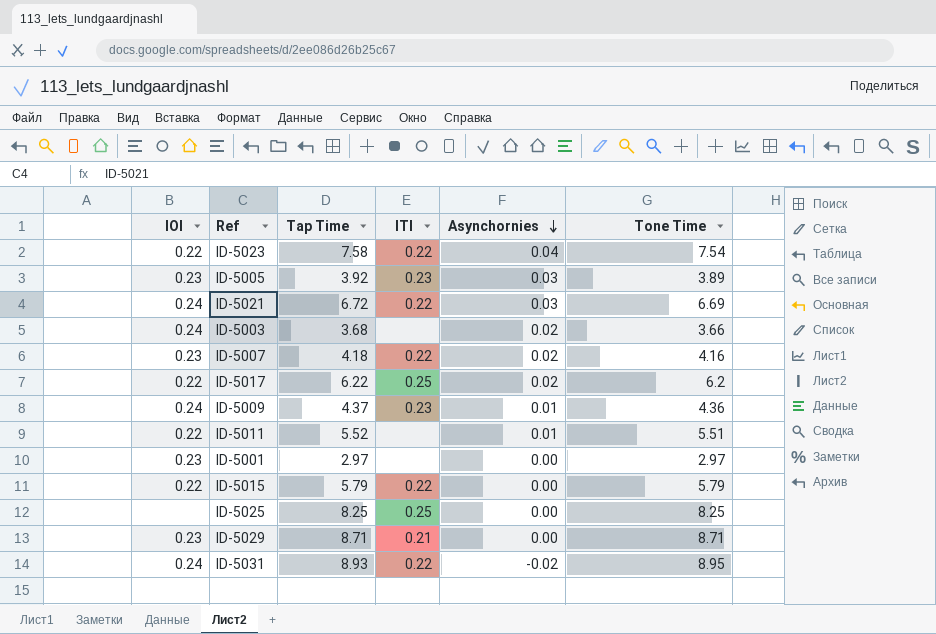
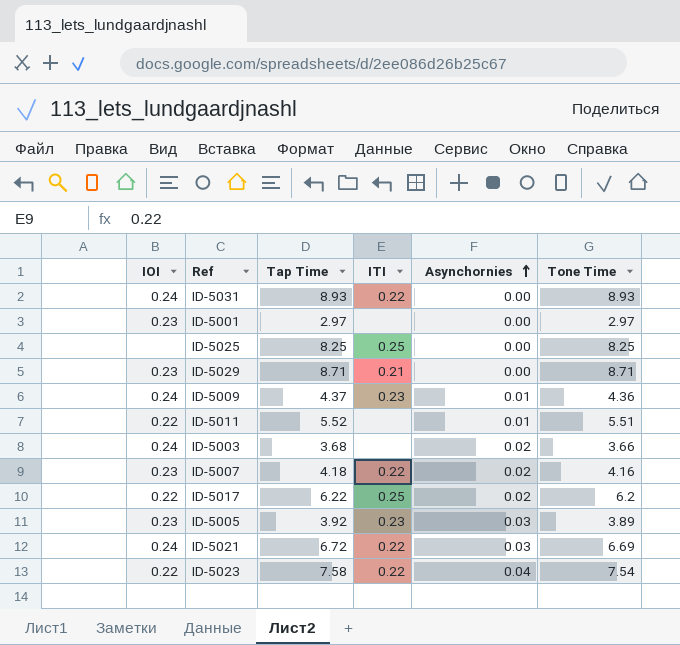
row order: Asynchornies descending -> Asynchornies ascending
row ID-5015: 0.22 | 5.79 | 0.22 | 0.00 | 5.79 -> none
ID-5031 | Asynchornies: -0.02 -> 0.00
ID-5031 | Tone Time: 8.95 -> 8.93

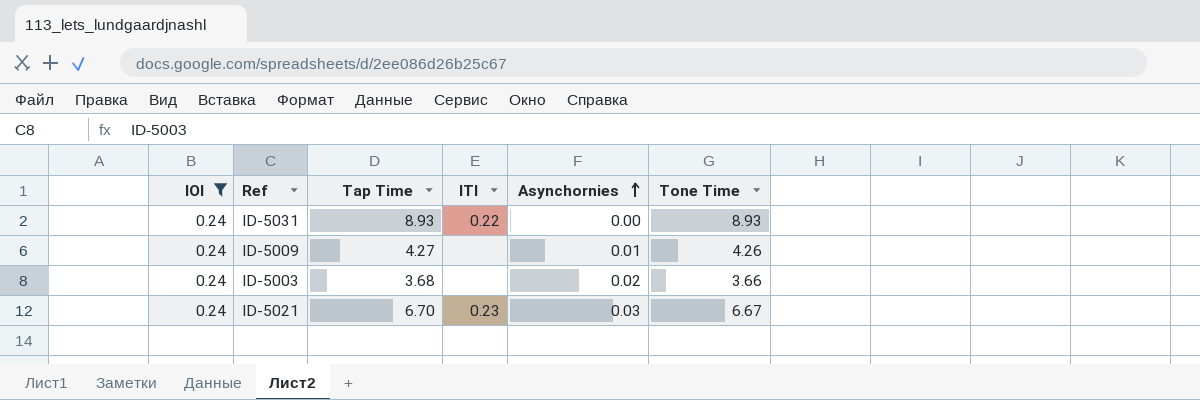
filter: none -> IOI = 0.24
ID-5009 | Tap Time: 4.37 -> 4.27
ID-5009 | ITI: 0.23 -> none
ID-5009 | Tone Time: 4.36 -> 4.26
ID-5021 | Tap Time: 6.72 -> 6.70
ID-5021 | ITI: 0.22 -> 0.23
ID-5021 | Tone Time: 6.69 -> 6.67

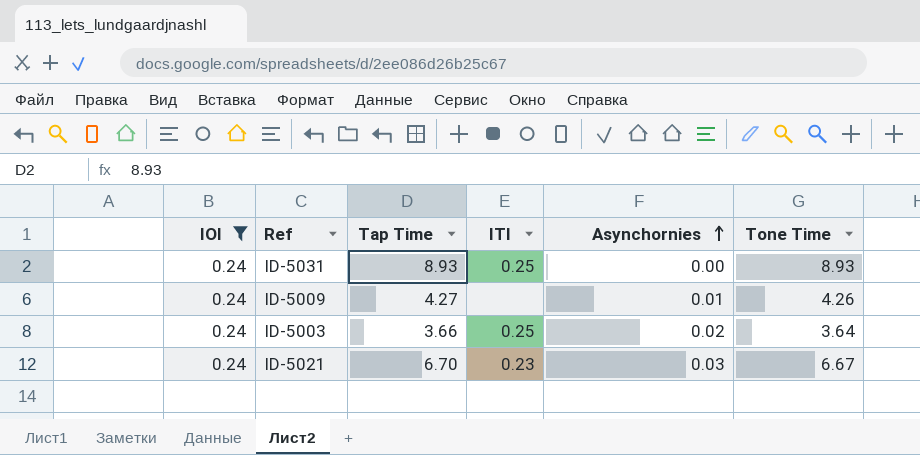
ID-5031 | ITI: 0.22 -> 0.25
ID-5003 | Tap Time: 3.68 -> 3.66
ID-5003 | ITI: none -> 0.25
ID-5003 | Tone Time: 3.66 -> 3.64

